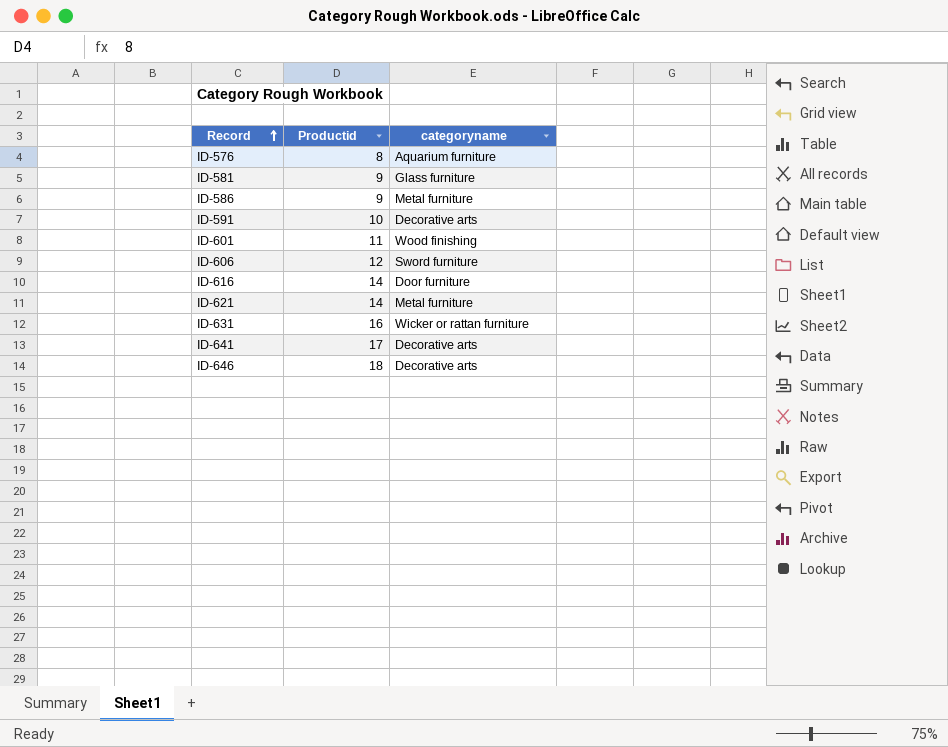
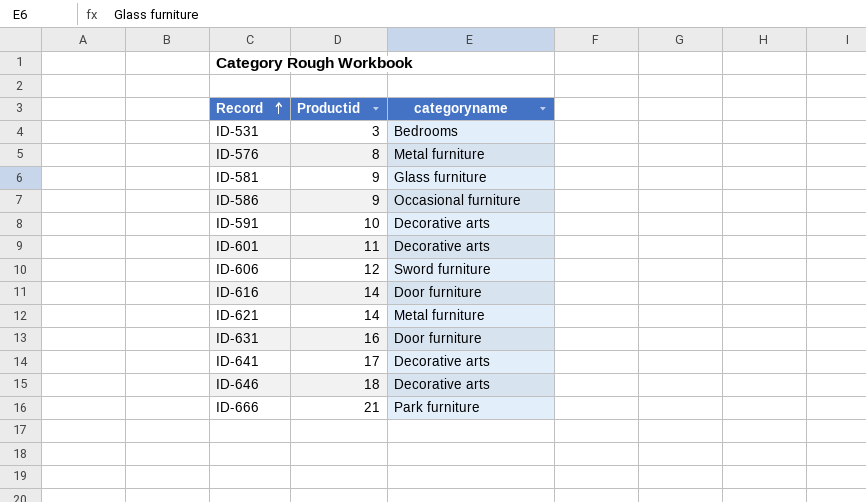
row ID-531: none -> 3 | Bedrooms
ID-576 | categoryname: Aquarium furniture -> Metal furniture
ID-586 | categoryname: Metal furniture -> Occasional furniture
ID-601 | categoryname: Wood finishing -> Decorative arts
ID-631 | categoryname: Wicker or rattan furniture -> Door furniture
row ID-666: none -> 21 | Park furniture

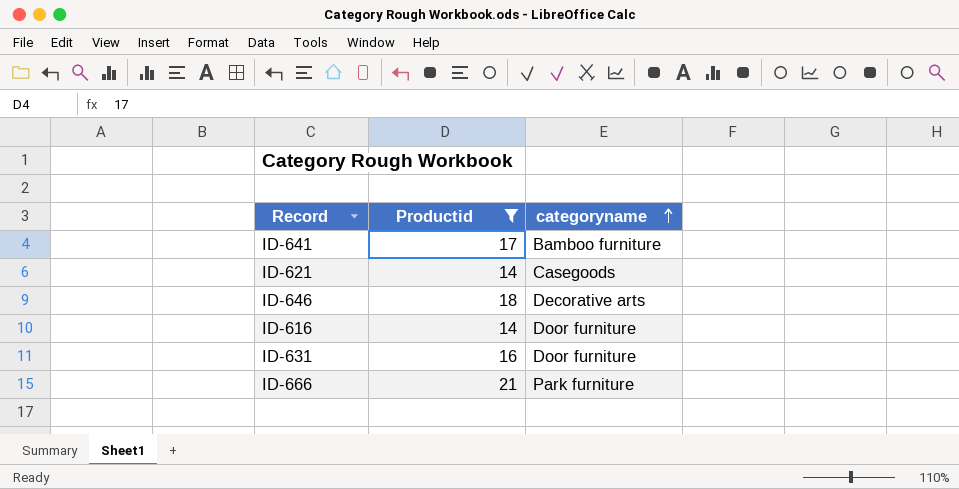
filter: none -> Productid >= 14
row order: Record ascending -> categoryname ascending
ID-641 | categoryname: Decorative arts -> Bamboo furniture
ID-621 | categoryname: Metal furniture -> Casegoods

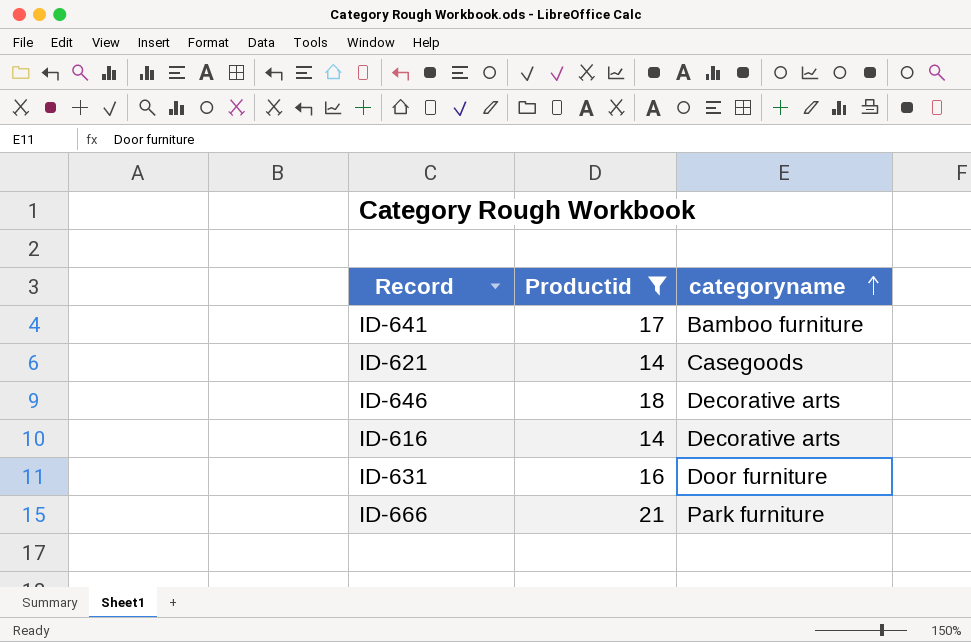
ID-616 | categoryname: Door furniture -> Decorative arts

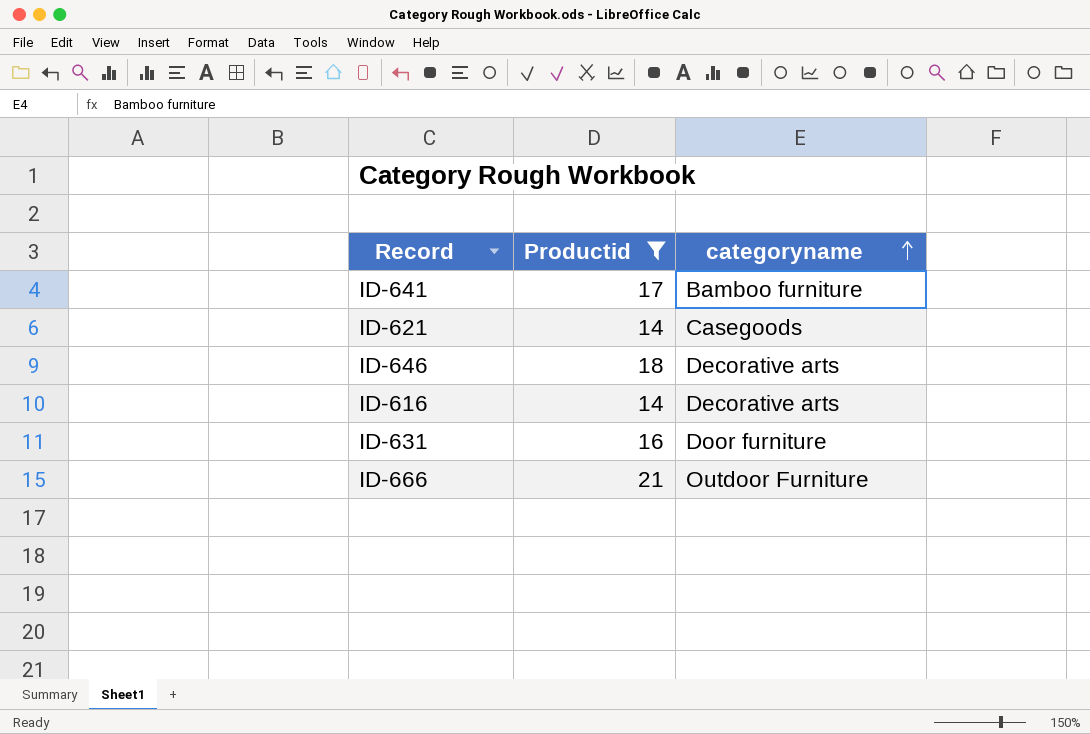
ID-666 | categoryname: Park furniture -> Outdoor Furniture

